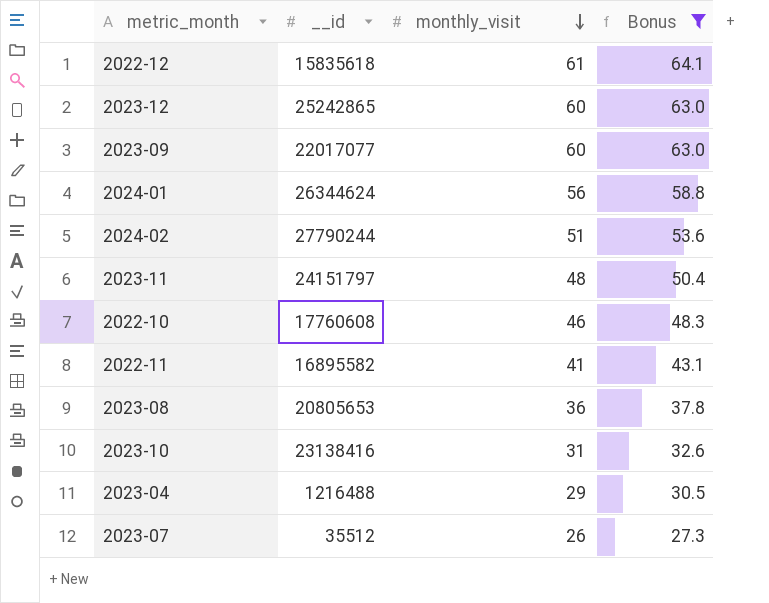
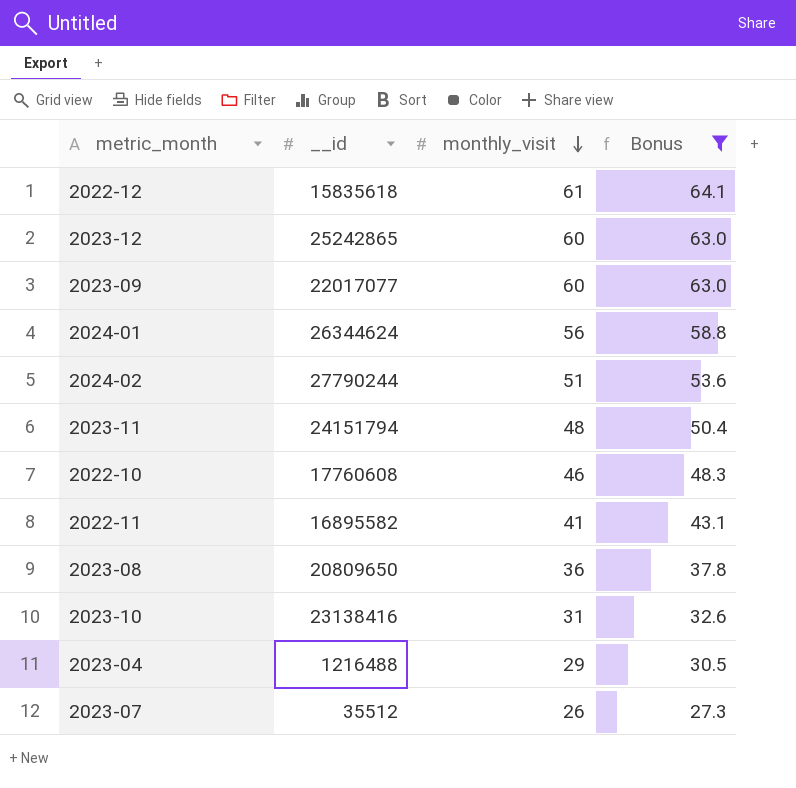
2023-11 | __id: 24151797 -> 24151794
2023-08 | __id: 20805653 -> 20809650

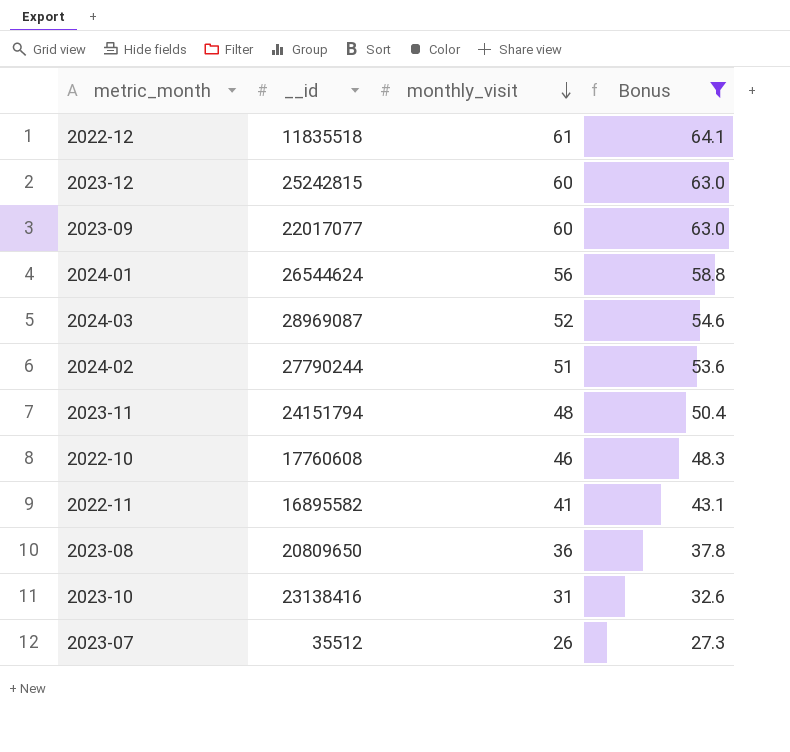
row 2023-04: 1216488 | 29 | 30.5 -> none
2022-12 | __id: 15835618 -> 11835518
2023-12 | __id: 25242865 -> 25242815
2024-01 | __id: 26344624 -> 26544624
row 2024-03: none -> 28969087 | 52 | 54.6

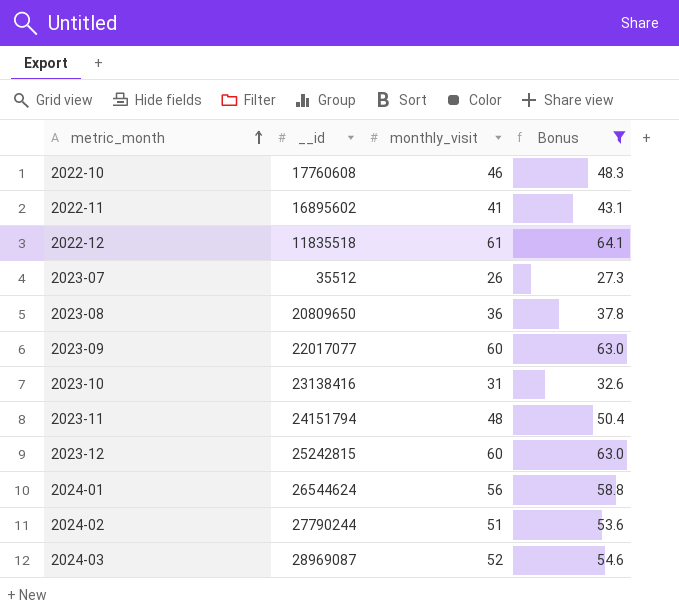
row order: monthly_visit descending -> metric_month ascending
2022-11 | __id: 16895582 -> 16895602

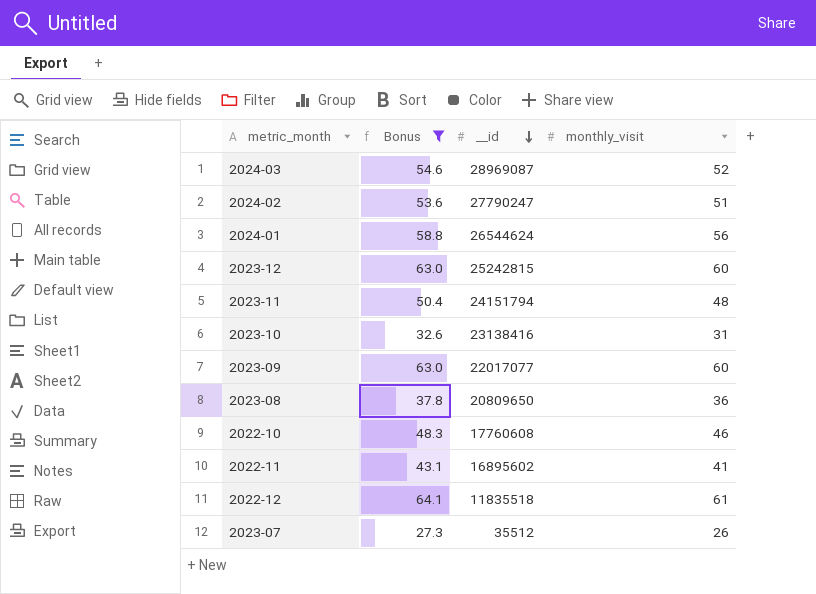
row order: metric_month ascending -> __id descending
column Bonus | position: 4 -> 2
2024-02 | __id: 27790244 -> 27790247

